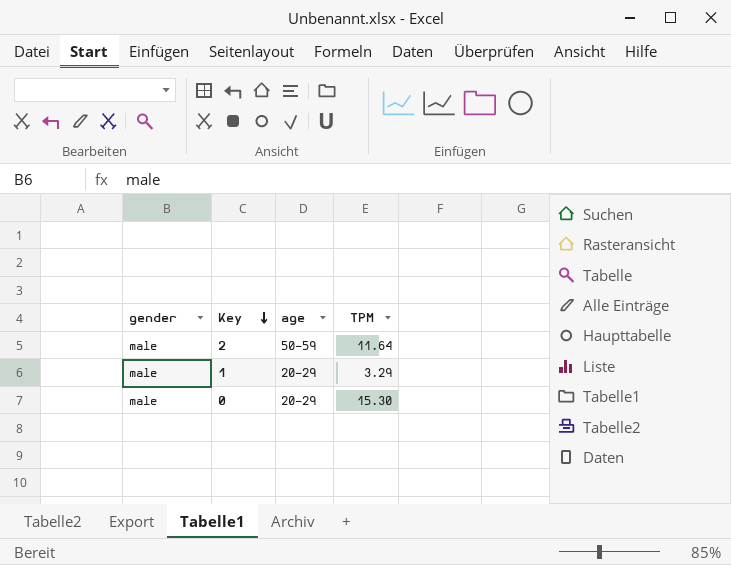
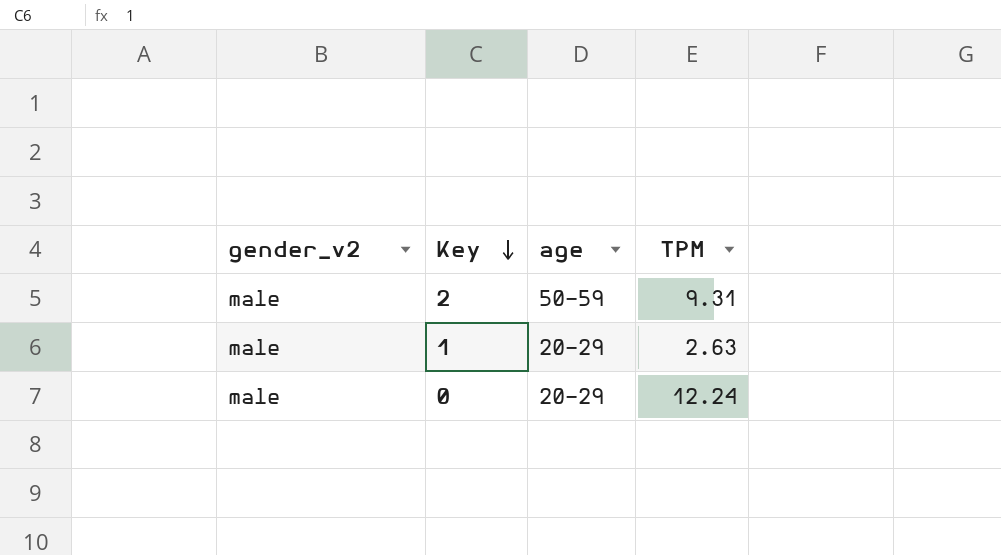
column name: gender -> gender_v2
2 | TPM: 11.64 -> 9.31
1 | TPM: 3.29 -> 2.63
0 | TPM: 15.30 -> 12.24

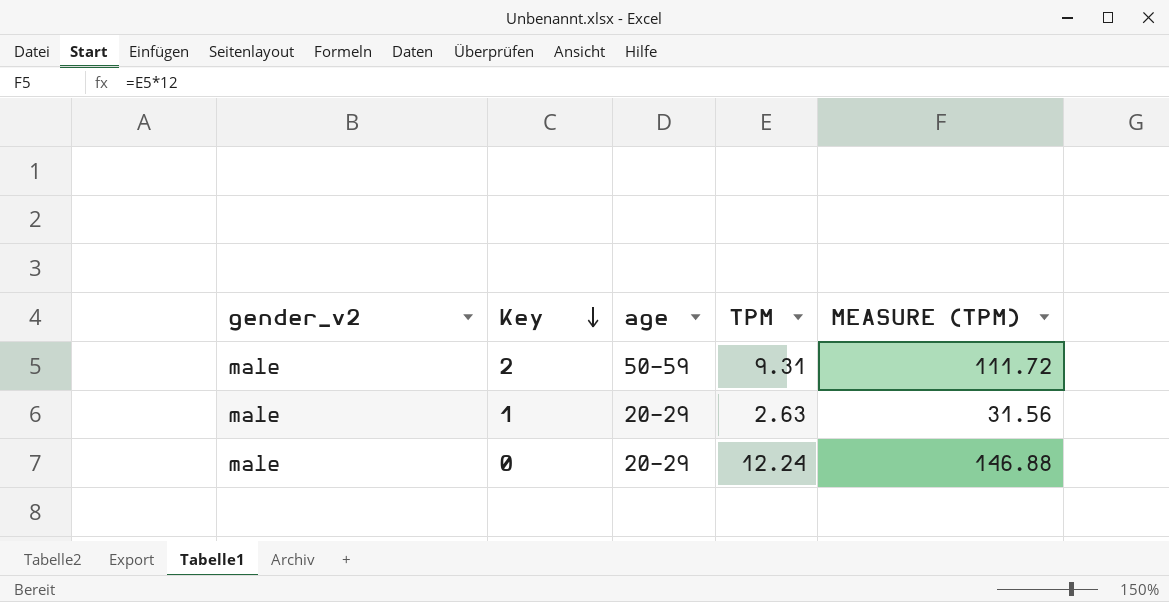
column MEASURE (TPM) | formula: none -> [TPM] * 12

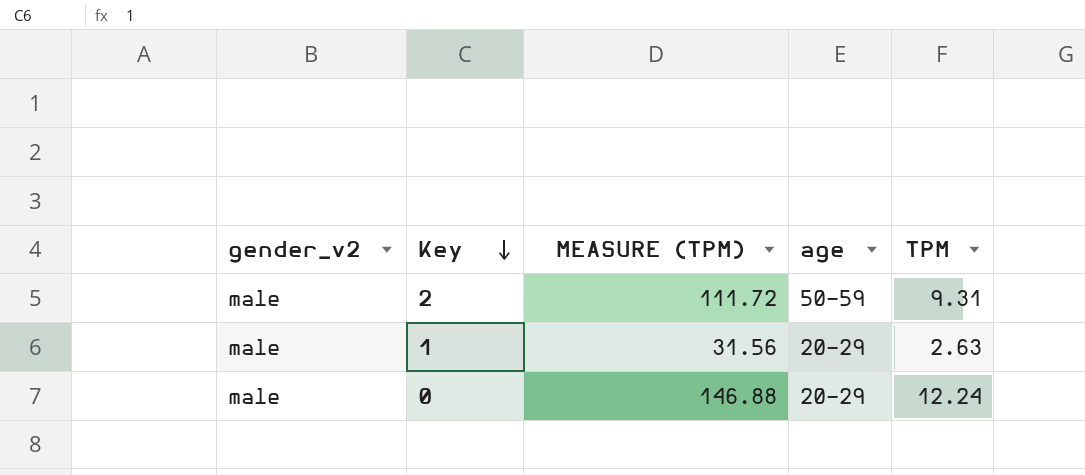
column MEASURE (TPM) | position: 5 -> 3

